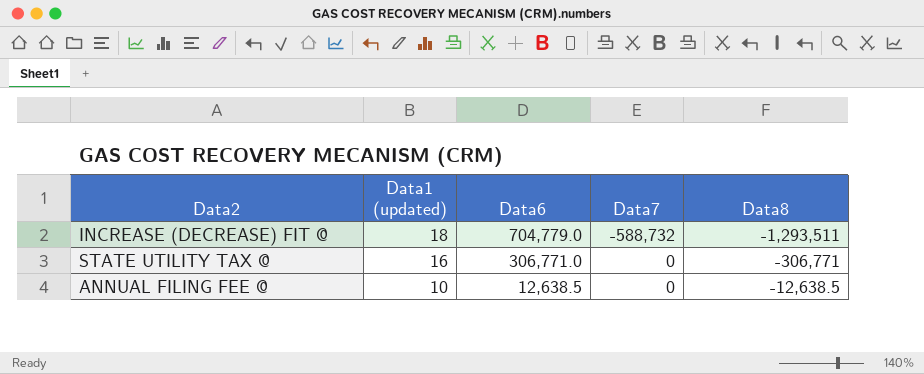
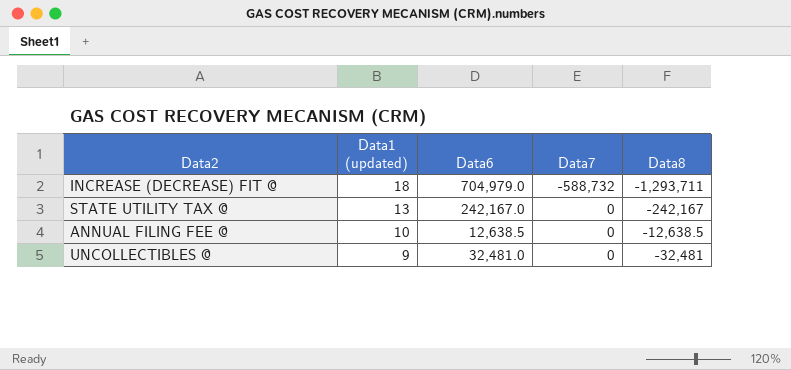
INCREASE (DECREASE) FIT @ | Data6: 704,779.0 -> 704,979.0
INCREASE (DECREASE) FIT @ | Data8: -1,293,511 -> -1,293,711
STATE UTILITY TAX @ | Data1 (updated): 16 -> 13
STATE UTILITY TAX @ | Data6: 306,771.0 -> 242,167.0
STATE UTILITY TAX @ | Data8: -306,771 -> -242,167
row UNCOLLECTIBLES @: none -> 9 | 32,481.0 | 0 | -32,481

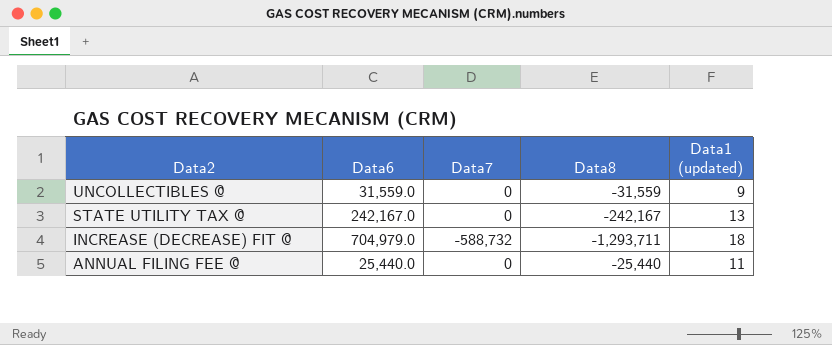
row order: Data1 (updated) descending -> Data2 descending
column Data1 (updated) | position: 2 -> 5
UNCOLLECTIBLES @ | Data6: 32,481.0 -> 31,559.0
UNCOLLECTIBLES @ | Data8: -32,481 -> -31,559
ANNUAL FILING FEE @ | Data6: 12,638.5 -> 25,440.0
ANNUAL FILING FEE @ | Data8: -12,638.5 -> -25,440
ANNUAL FILING FEE @ | Data1 (updated): 10 -> 11

